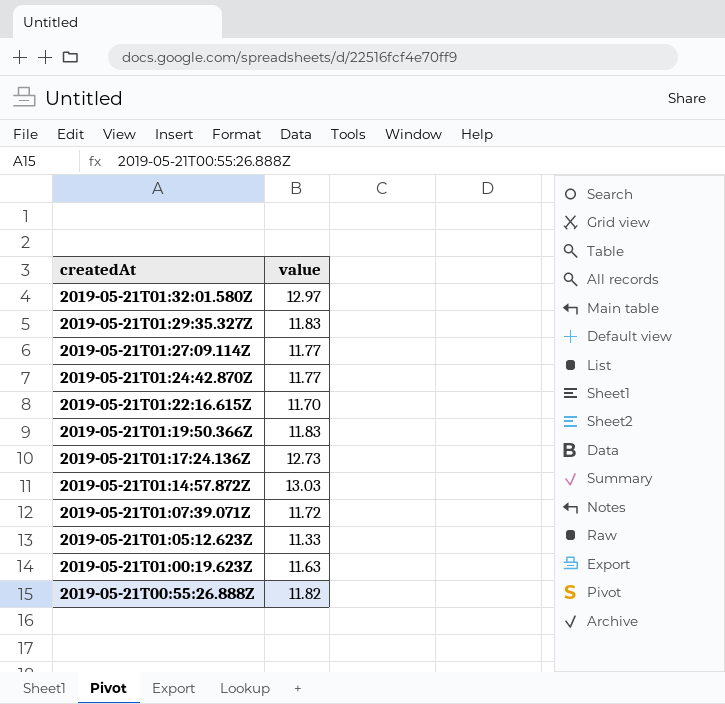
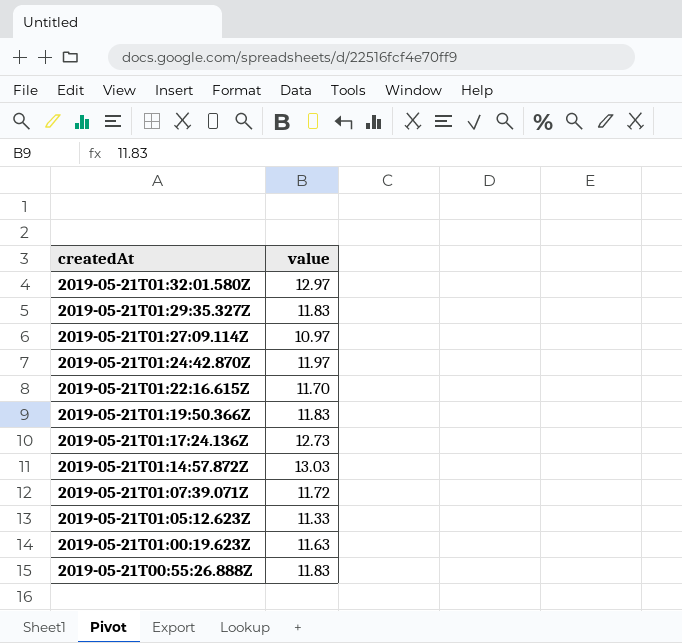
2019-05-21T01:27:09.114Z | value: 11.77 -> 10.97
2019-05-21T01:24:42.870Z | value: 11.77 -> 11.97
2019-05-21T00:55:26.888Z | value: 11.82 -> 11.83

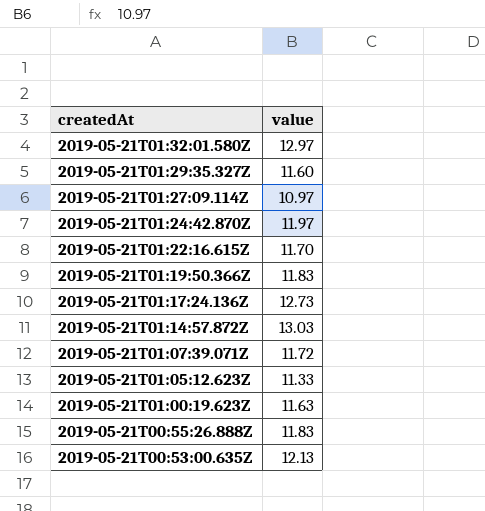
2019-05-21T01:29:35.327Z | value: 11.83 -> 11.60
row 2019-05-21T00:53:00.635Z: none -> 12.13

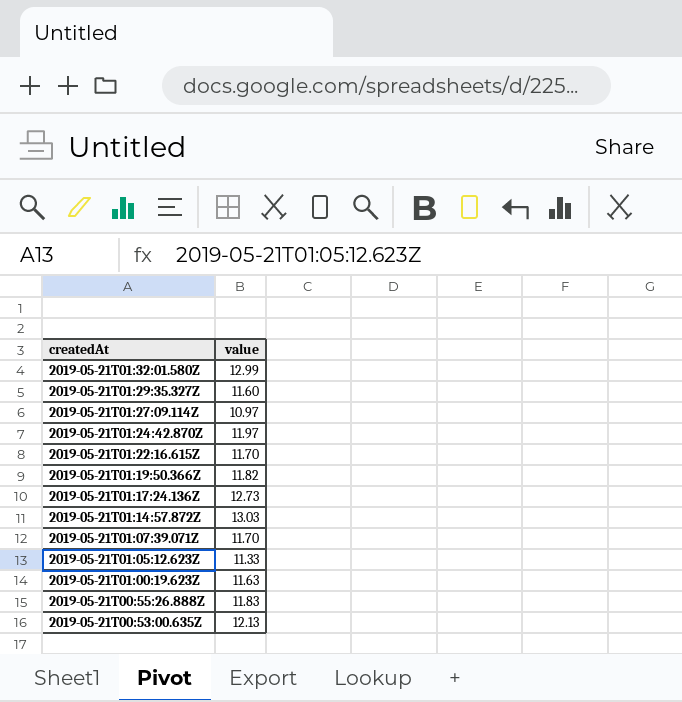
2019-05-21T01:32:01.580Z | value: 12.97 -> 12.99
2019-05-21T01:19:50.366Z | value: 11.83 -> 11.82
2019-05-21T01:07:39.071Z | value: 11.72 -> 11.70

